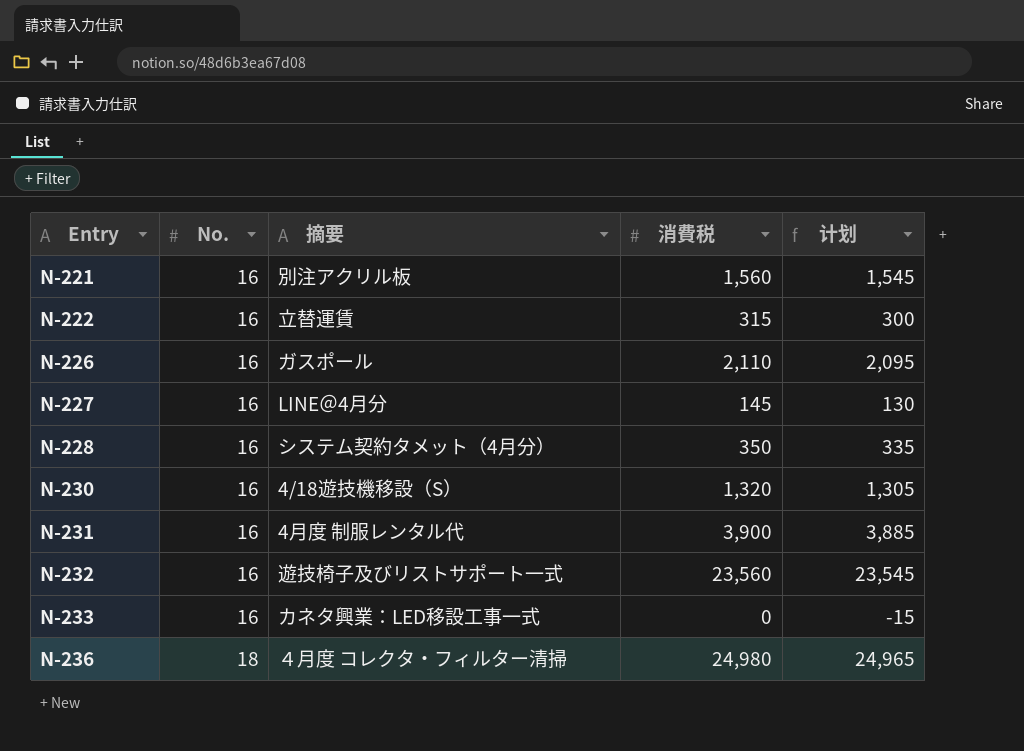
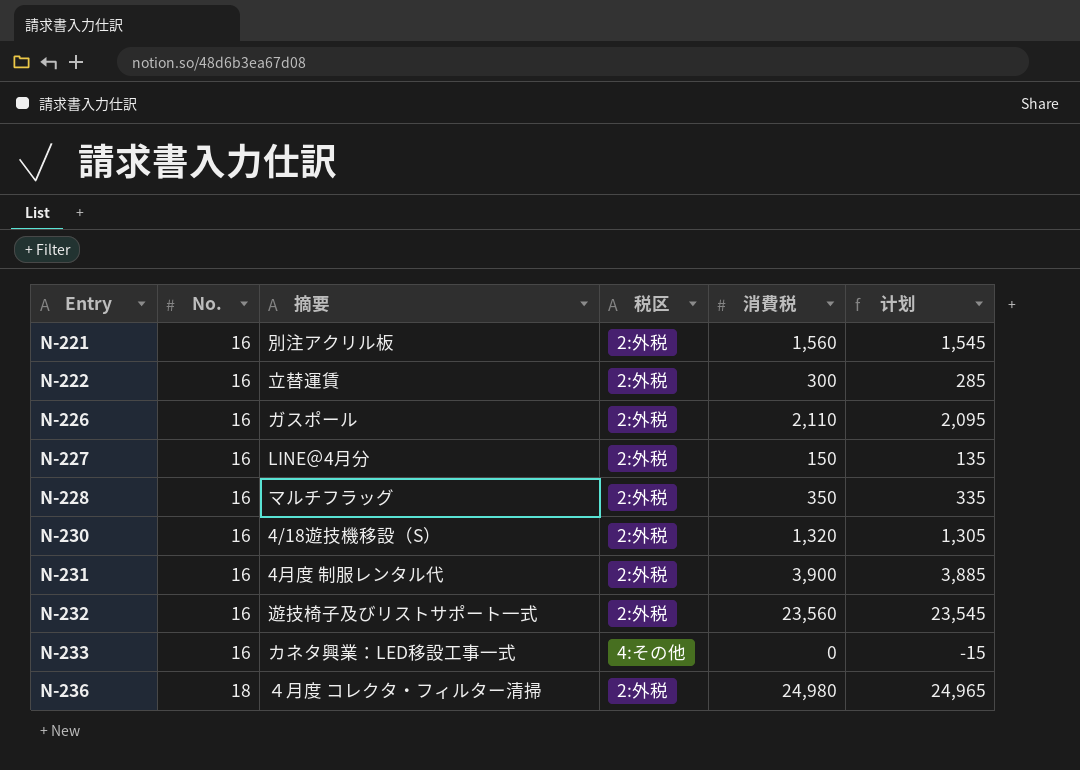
column 税区 | position: none -> 4
N-222 | 消費税: 315 -> 300
N-222 | 计划: 300 -> 285
N-227 | 消費税: 145 -> 150
N-227 | 计划: 130 -> 135
N-228 | 摘要: システム契約タメット（4月分） -> マルチフラッグ

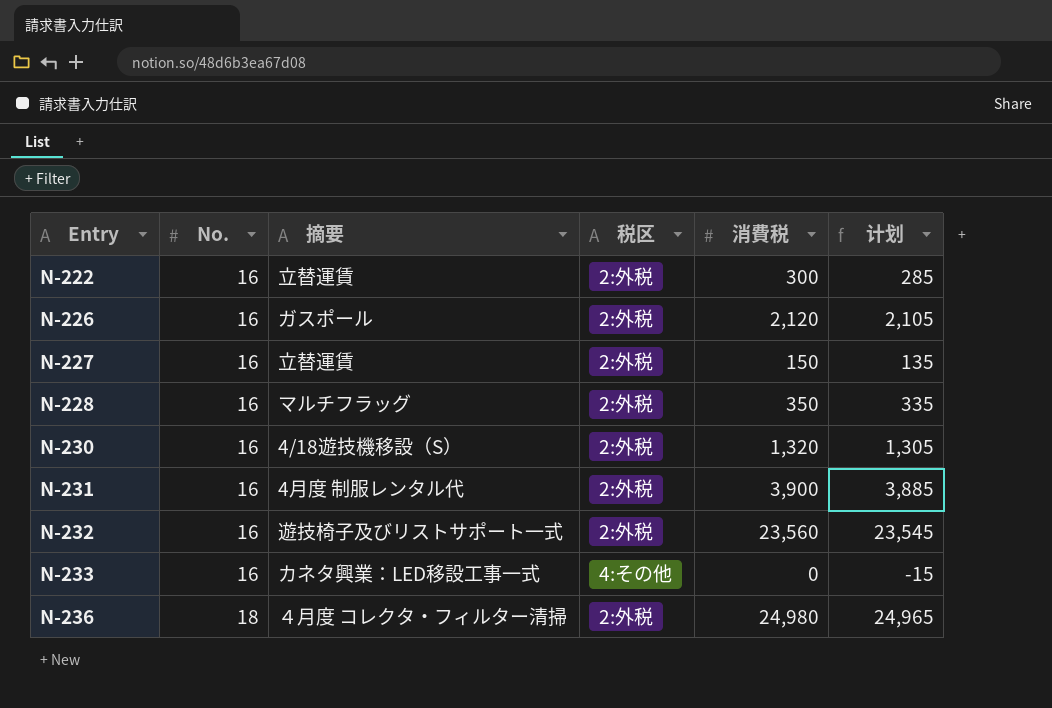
row N-221: 16 | 別注アクリル板 | 2:外税 | 1,560 | 1,545 -> none
N-226 | 消費税: 2,110 -> 2,120
N-226 | 计划: 2,095 -> 2,105
N-227 | 摘要: LINE＠4月分 -> 立替運賃

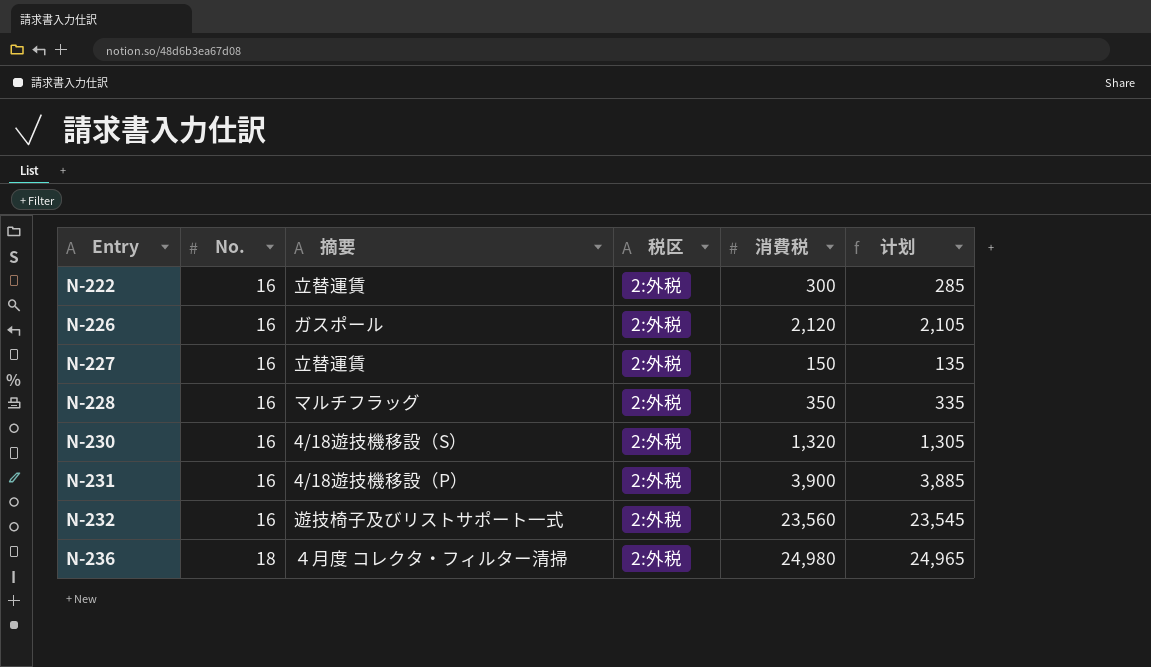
row N-233: 16 | カネタ興業：LED移設工事一式 | 4:その他 | 0 | -15 -> none
N-231 | 摘要: 4月度 制服レンタル代 -> 4/18遊技機移設（P）

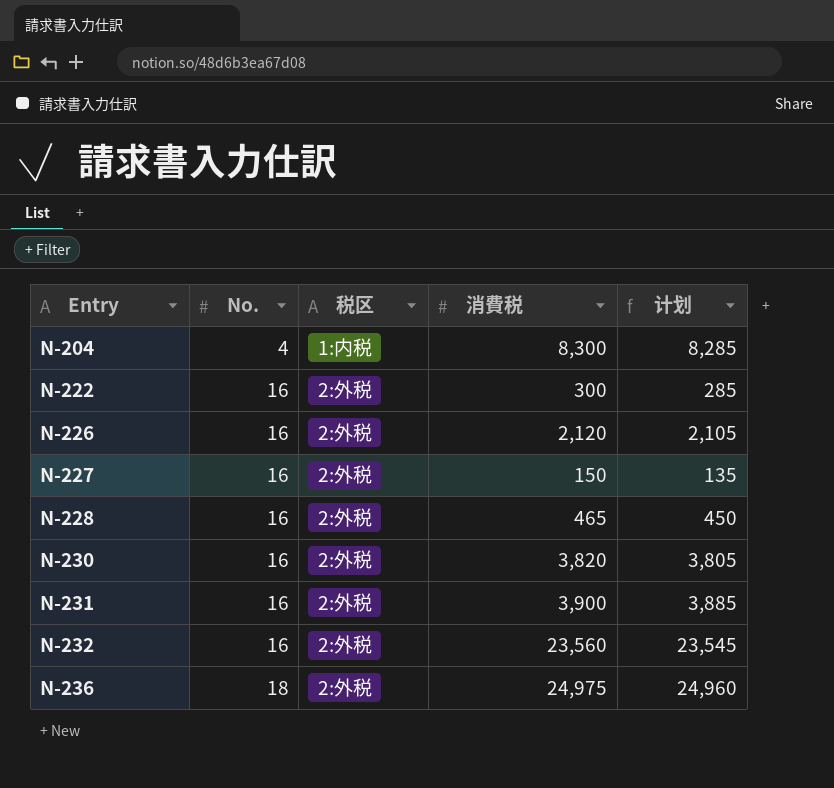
column 摘要 | position: 3 -> none
row N-204: none -> 4 | 1:内税 | 8,300 | 8,285
N-228 | 消費税: 350 -> 465
N-228 | 计划: 335 -> 450
N-230 | 消費税: 1,320 -> 3,820
N-230 | 计划: 1,305 -> 3,805
N-236 | 消費税: 24,980 -> 24,975
N-236 | 计划: 24,965 -> 24,960

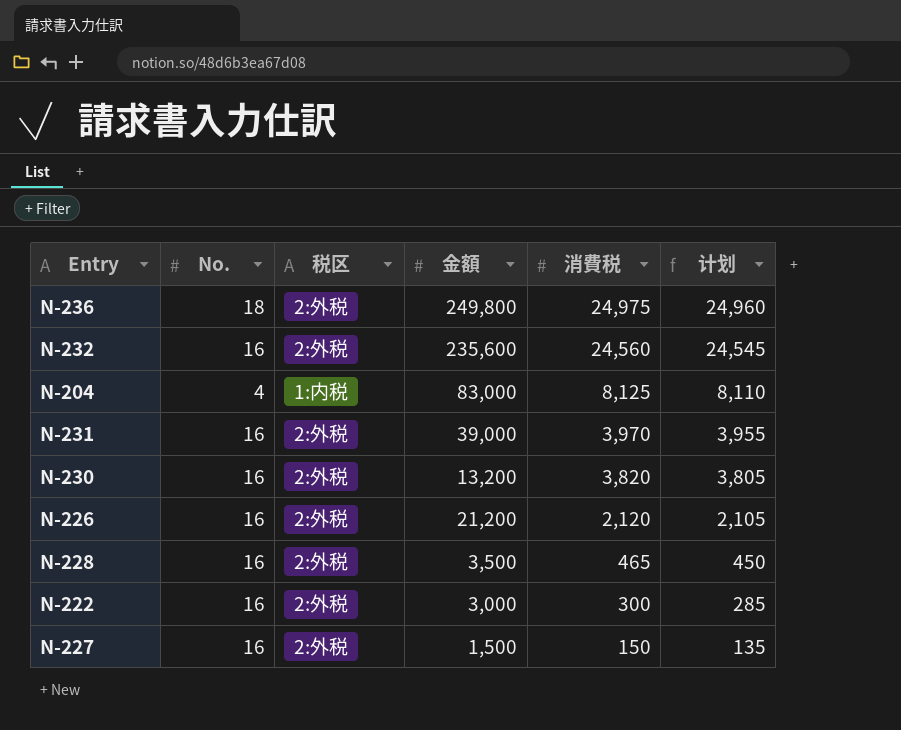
row order: Entry ascending -> 消費税 descending
column 金額 | position: none -> 4
N-232 | 消費税: 23,560 -> 24,560
N-232 | 计划: 23,545 -> 24,545
N-204 | 消費税: 8,300 -> 8,125
N-204 | 计划: 8,285 -> 8,110
N-231 | 消費税: 3,900 -> 3,970
N-231 | 计划: 3,885 -> 3,955

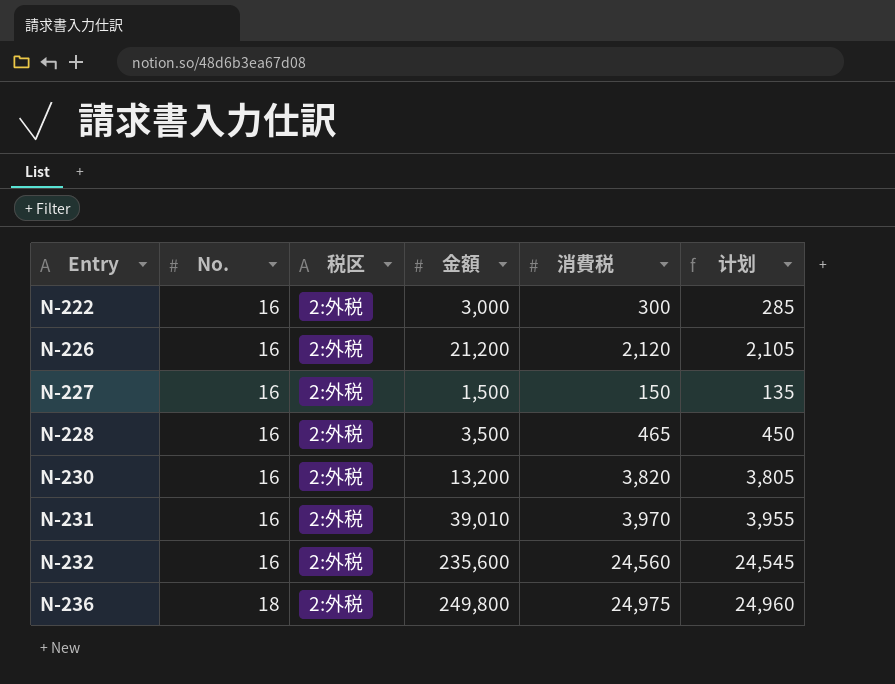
row order: 消費税 descending -> Entry ascending
row N-204: 4 | 1:内税 | 83,000 | 8,125 | 8,110 -> none
N-231 | 金額: 39,000 -> 39,010

